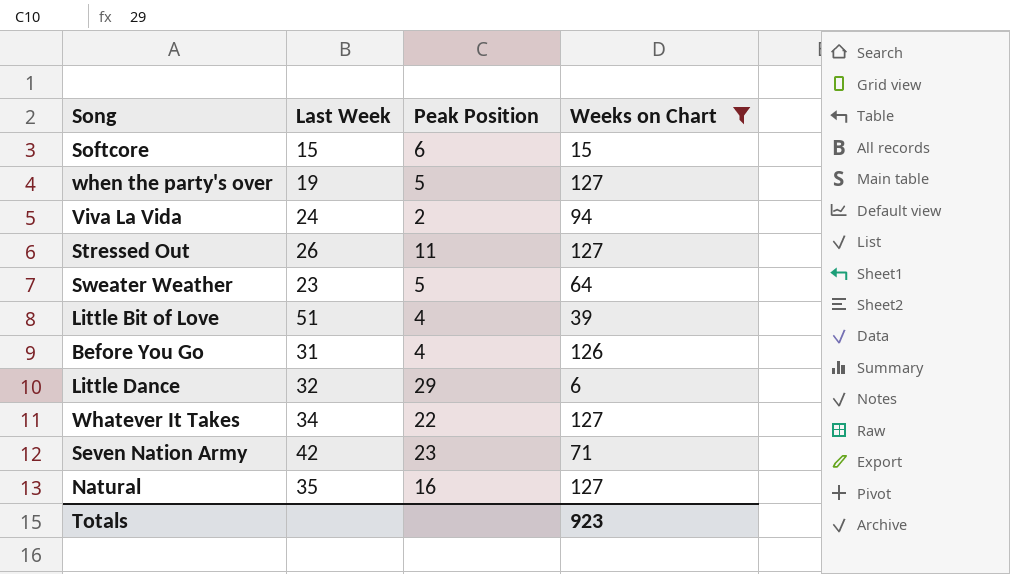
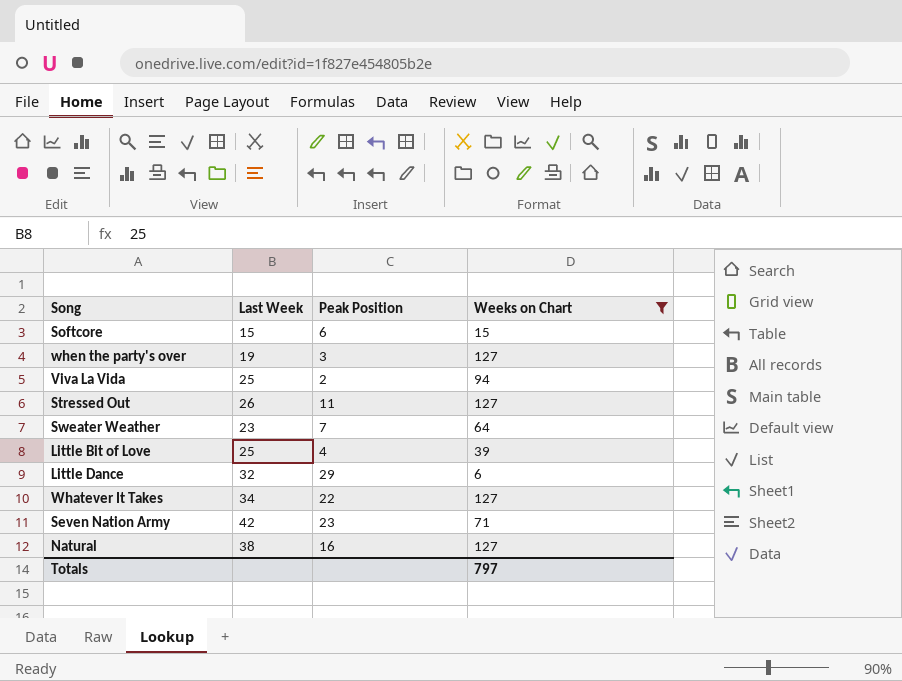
row Before You Go: 31 | 4 | 126 -> none
when the party's over | Peak Position: 5 -> 3
Viva La Vida | Last Week: 24 -> 25
Sweater Weather | Peak Position: 5 -> 7
Little Bit of Love | Last Week: 51 -> 25
Natural | Last Week: 35 -> 38
Totals | Weeks on Chart: 923 -> 797

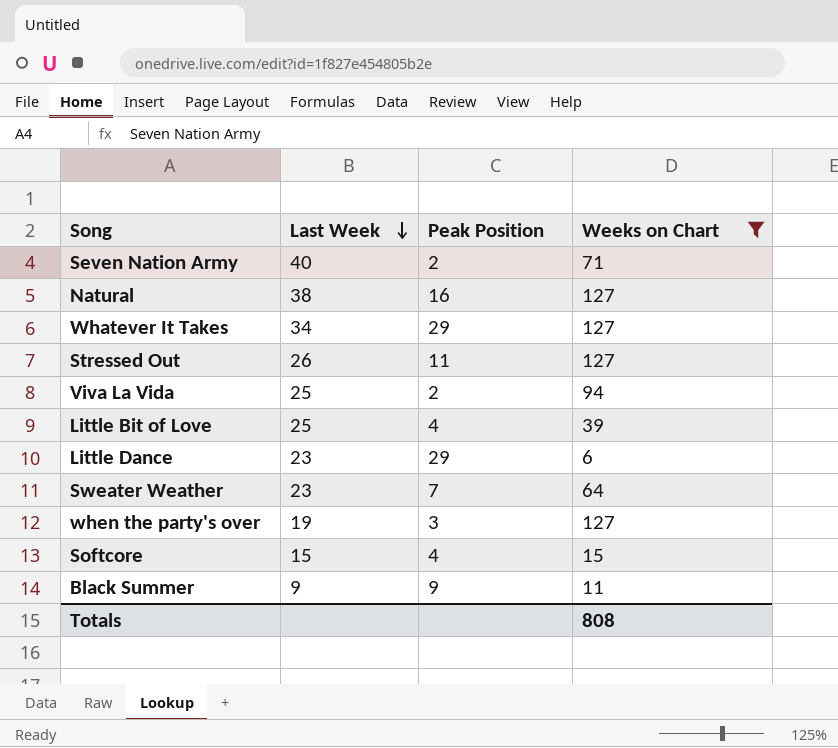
row order: none -> Last Week descending
Seven Nation Army | Last Week: 42 -> 40
Seven Nation Army | Peak Position: 23 -> 2
Whatever It Takes | Peak Position: 22 -> 29
Little Dance | Last Week: 32 -> 23
Softcore | Peak Position: 6 -> 4
row Black Summer: none -> 9 | 9 | 11
Totals | Weeks on Chart: 797 -> 808

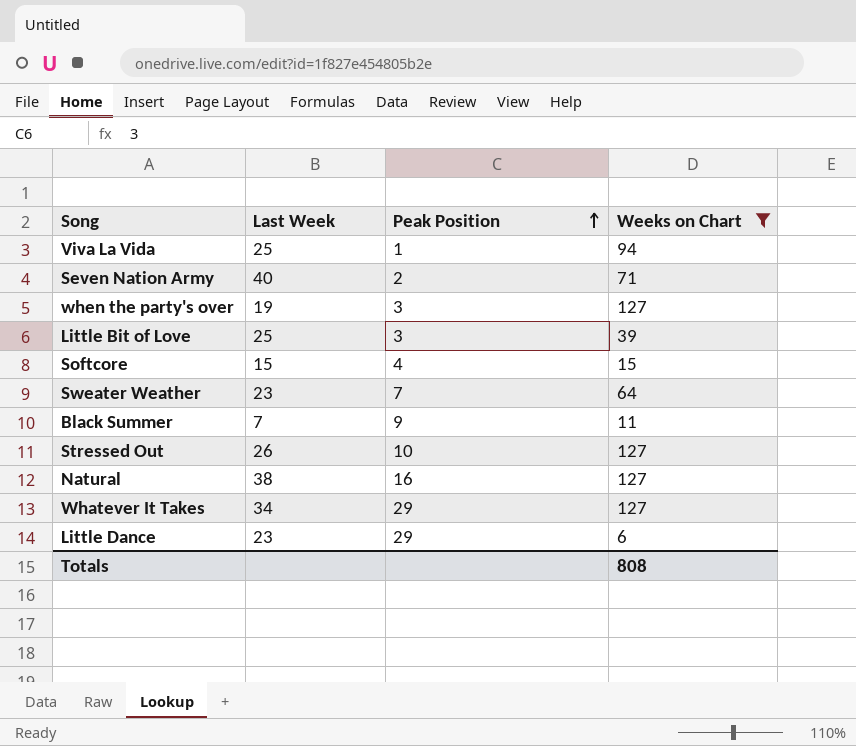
row order: Last Week descending -> Peak Position ascending
Viva La Vida | Peak Position: 2 -> 1
Little Bit of Love | Peak Position: 4 -> 3
Black Summer | Last Week: 9 -> 7
Stressed Out | Peak Position: 11 -> 10

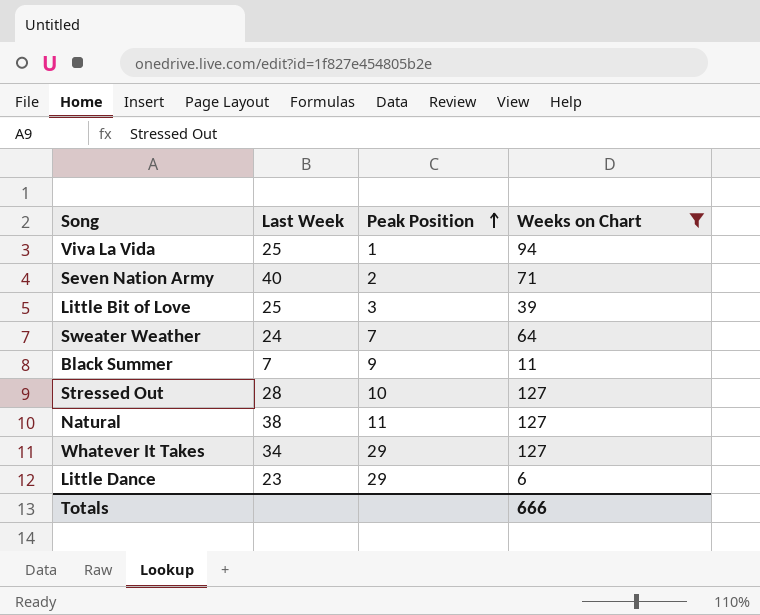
row when the party's over: 19 | 3 | 127 -> none
row Softcore: 15 | 4 | 15 -> none
Sweater Weather | Last Week: 23 -> 24
Stressed Out | Last Week: 26 -> 28
Natural | Peak Position: 16 -> 11
Totals | Weeks on Chart: 808 -> 666

